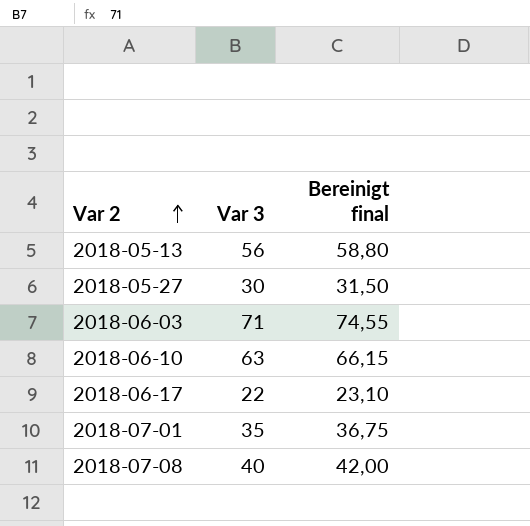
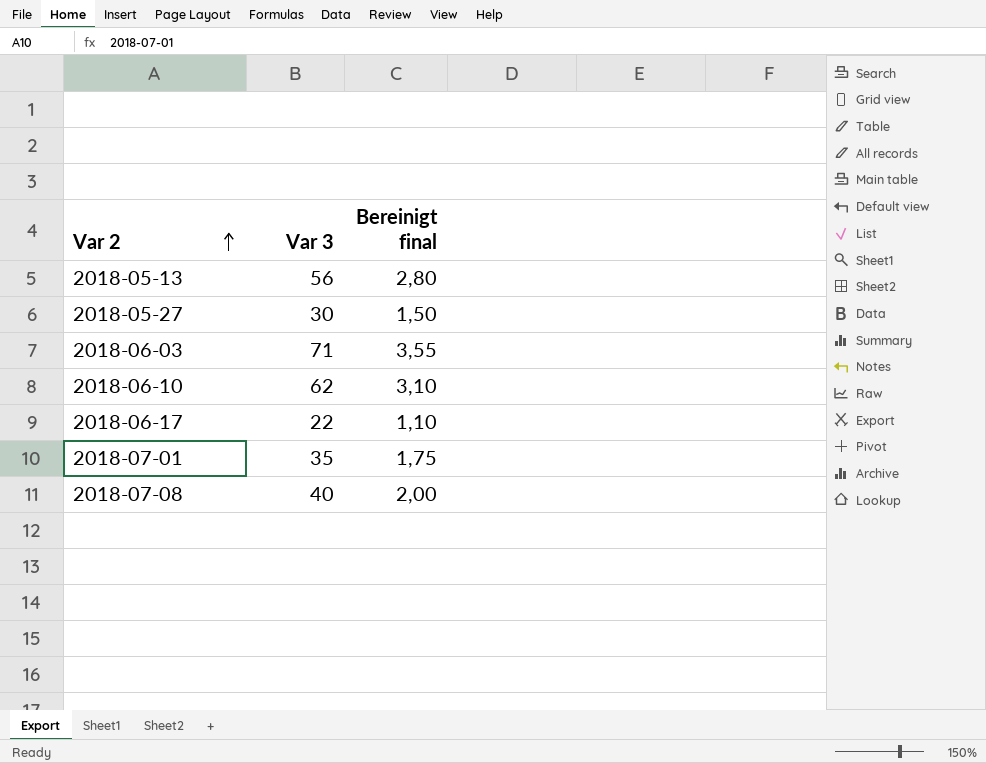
column Bereinigt final | formula: [Var 3] * 1,05 -> [Var 3] * 0,05
2018-06-10 | Var 3: 63 -> 62

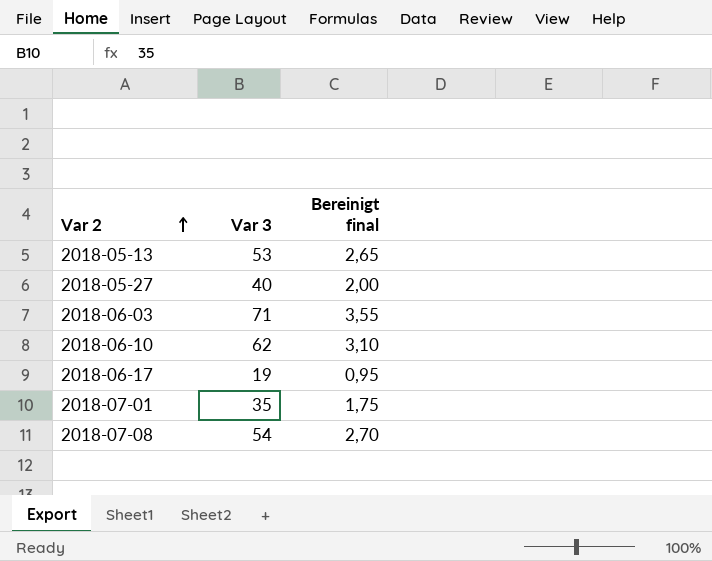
2018-05-13 | Var 3: 56 -> 53
2018-05-13 | Bereinigt final: 2,80 -> 2,65
2018-05-27 | Var 3: 30 -> 40
2018-05-27 | Bereinigt final: 1,50 -> 2,00
2018-06-17 | Var 3: 22 -> 19
2018-06-17 | Bereinigt final: 1,10 -> 0,95
2018-07-08 | Var 3: 40 -> 54
2018-07-08 | Bereinigt final: 2,00 -> 2,70

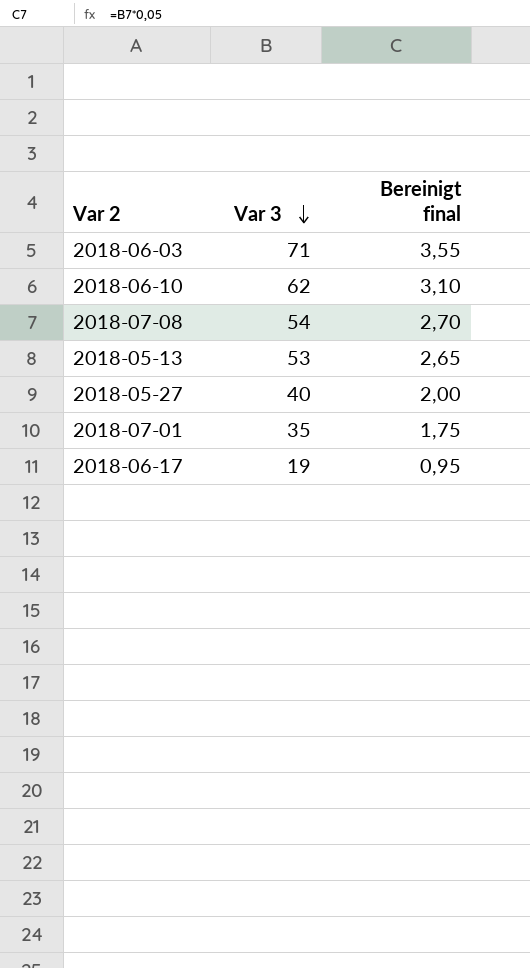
row order: Var 2 ascending -> Var 3 descending

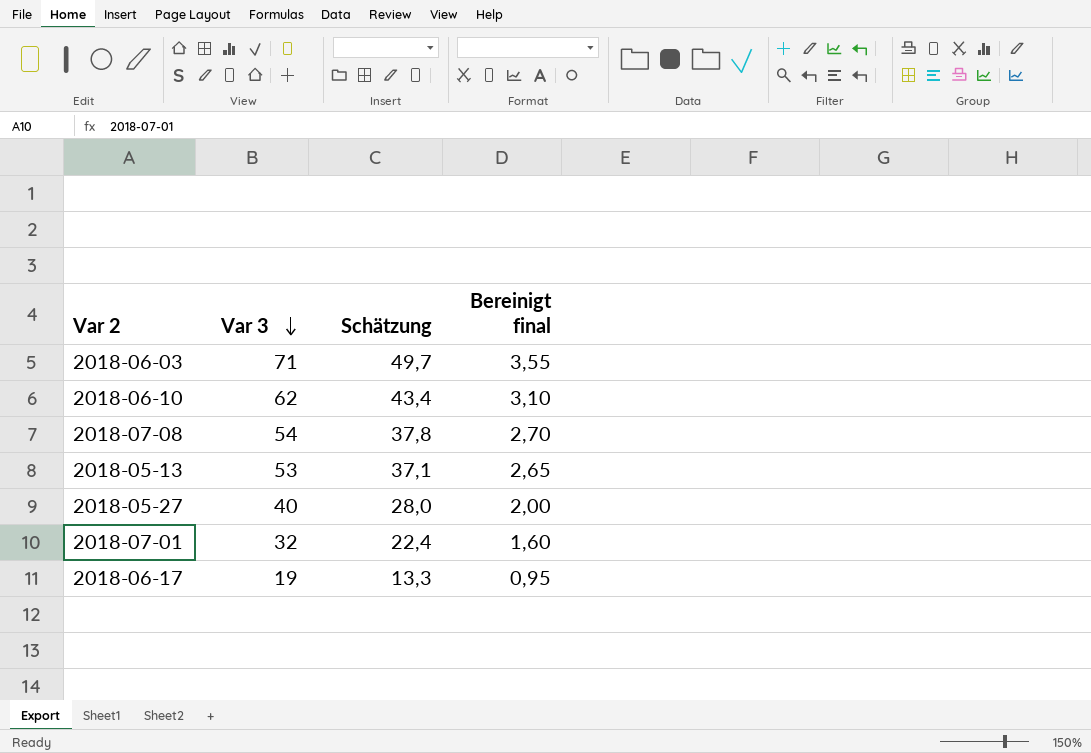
column Schätzung | formula: none -> [Var 3] * 0,7
2018-07-01 | Var 3: 35 -> 32
2018-07-01 | Bereinigt final: 1,75 -> 1,60

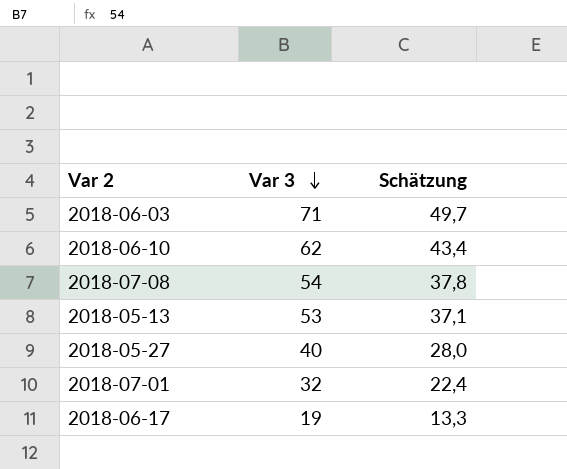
column Bereinigt final | formula: [Var 3] * 0,05 -> none

